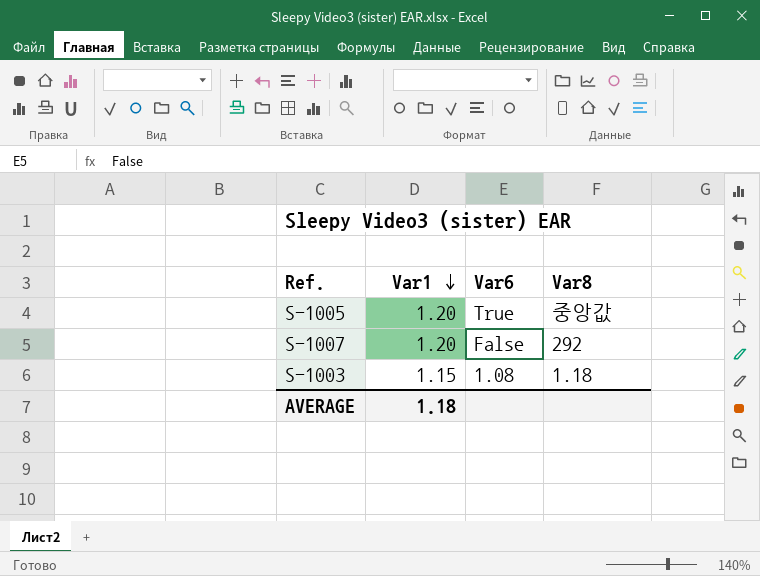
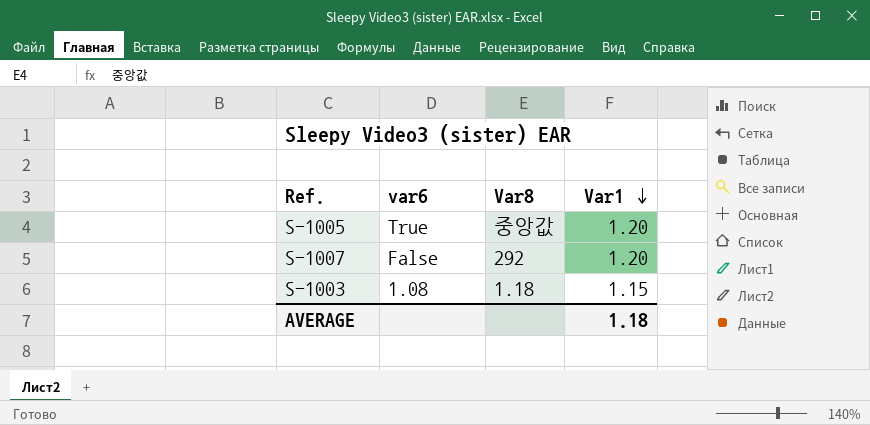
column name: Var6 -> var6
column Var1 | position: 2 -> 4

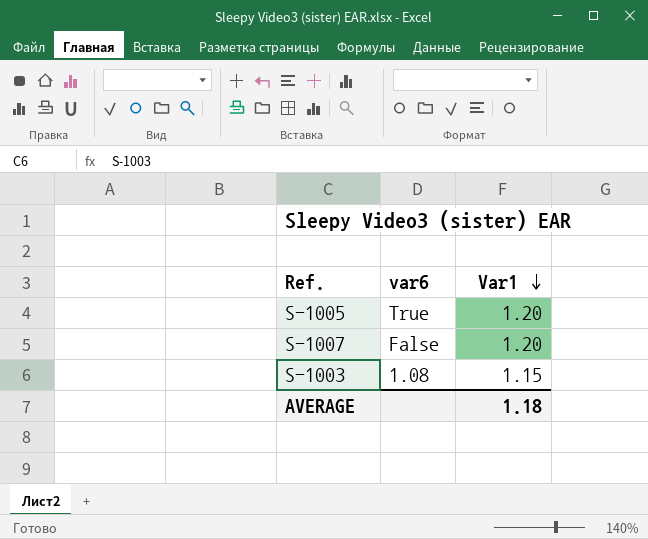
column Var8 | position: 3 -> none

